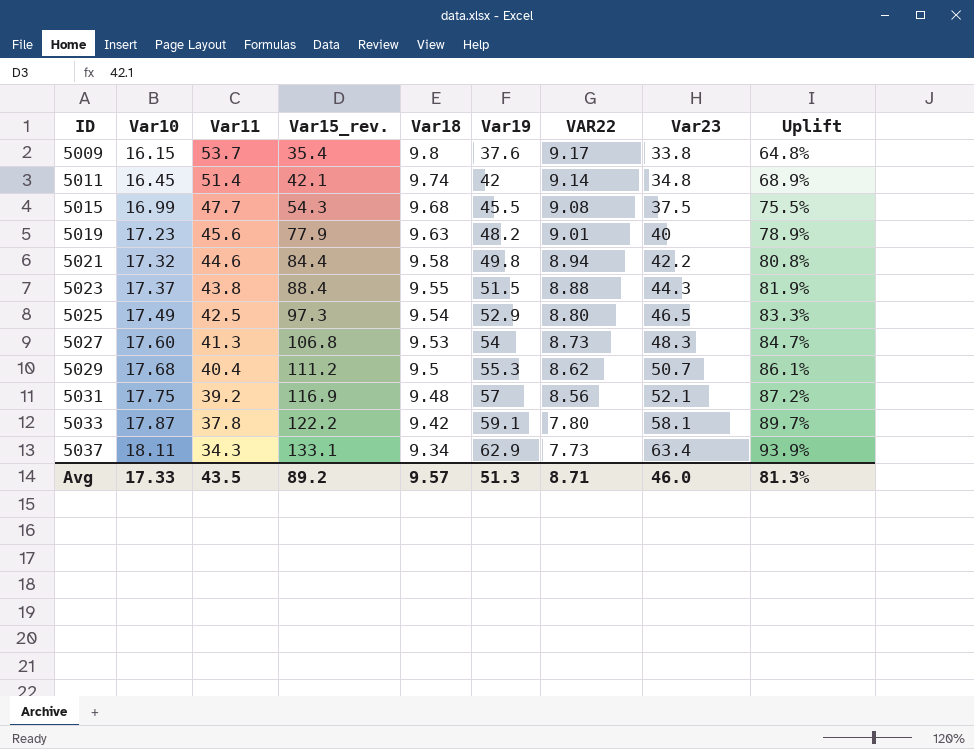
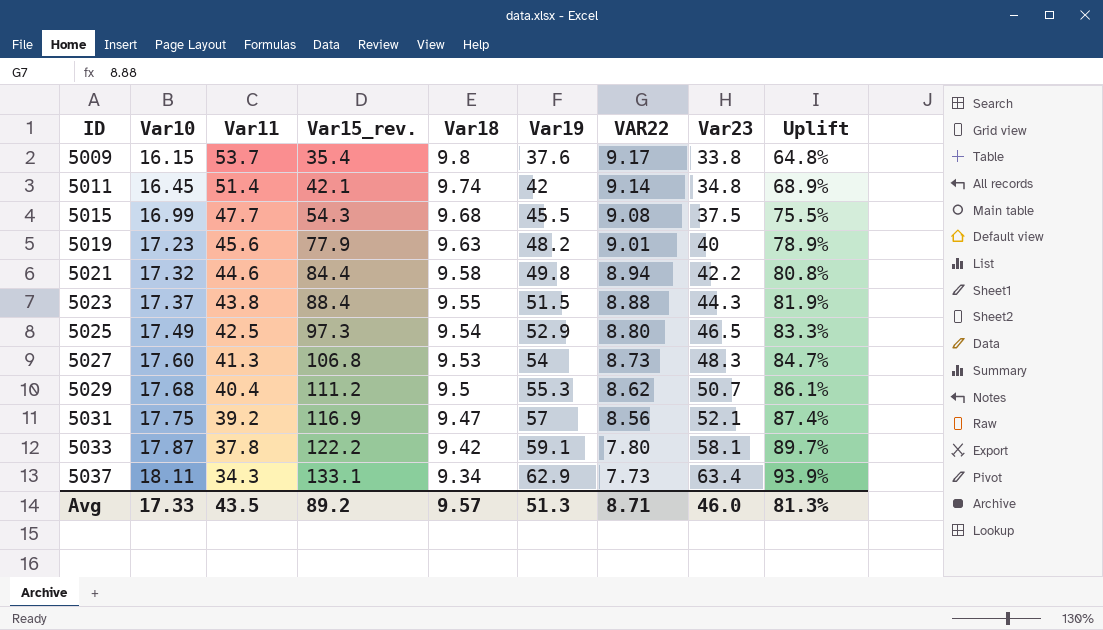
5031 | Var18: 9.48 -> 9.47
5031 | Uplift: 87.2% -> 87.4%

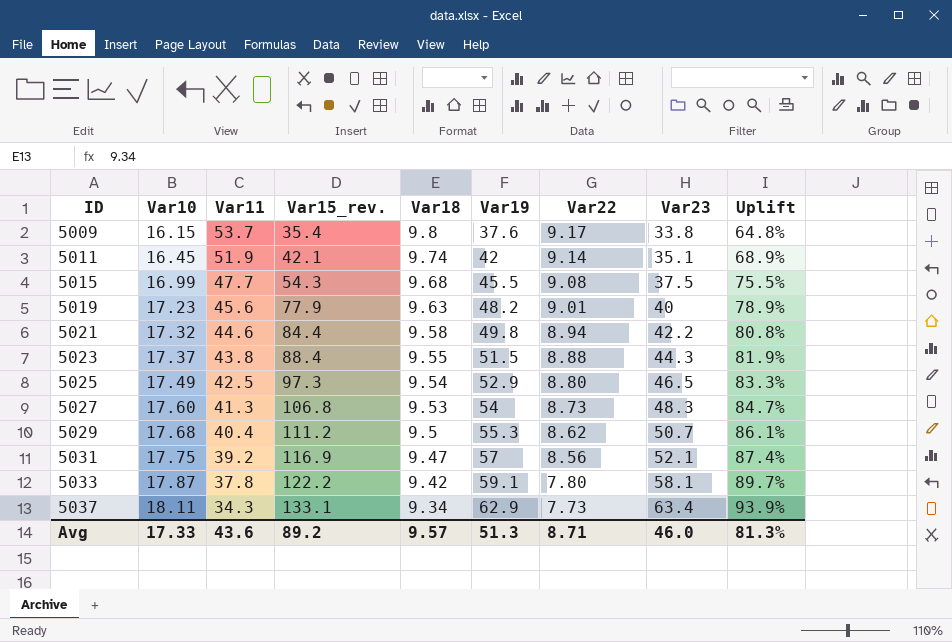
column name: VAR22 -> Var22
5011 | Var11: 51.4 -> 51.9
5011 | Var23: 34.8 -> 35.1
Avg | Var11: 43.5 -> 43.6

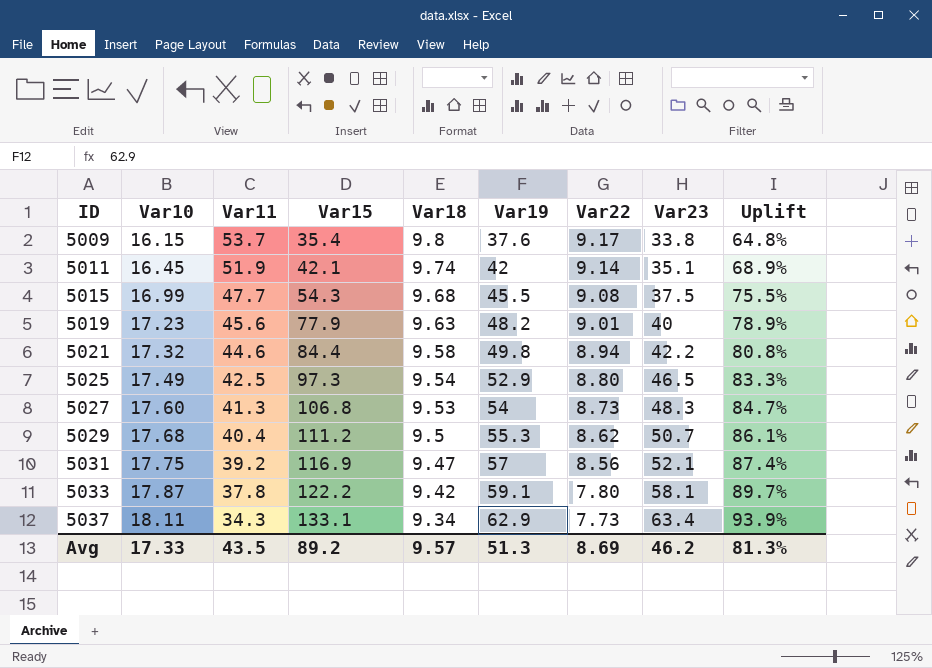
column name: Var15_rev. -> Var15
row 5023: 17.37 | 43.8 | 88.4 | 9.55 | 51.5 | 8.88 | 44.3 | 81.9% -> none
Avg | Var11: 43.6 -> 43.5
Avg | Var22: 8.71 -> 8.69
Avg | Var23: 46.0 -> 46.2

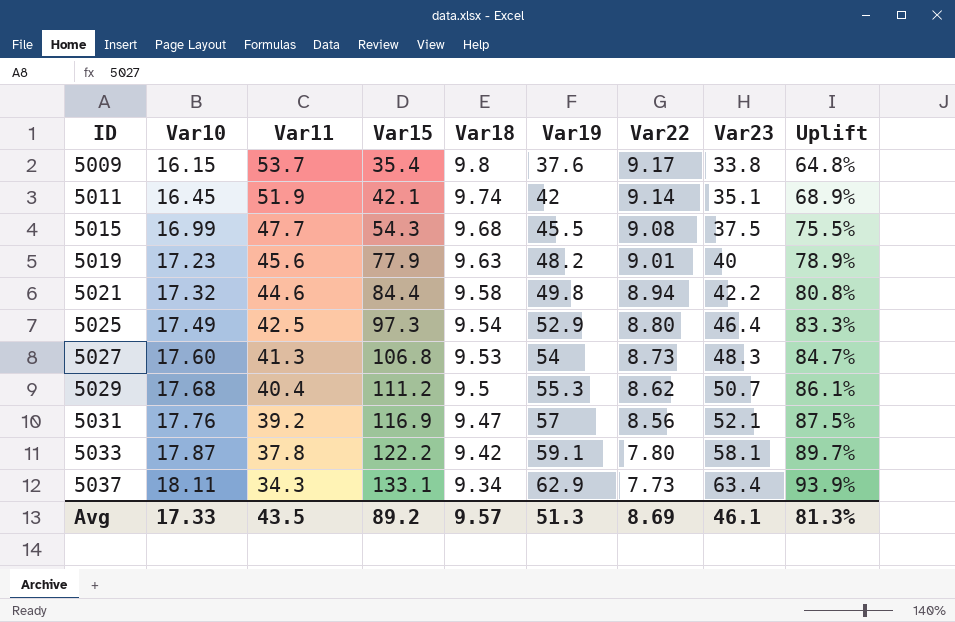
5025 | Var23: 46.5 -> 46.4
5031 | Var10: 17.75 -> 17.76
5031 | Uplift: 87.4% -> 87.5%
Avg | Var23: 46.2 -> 46.1

